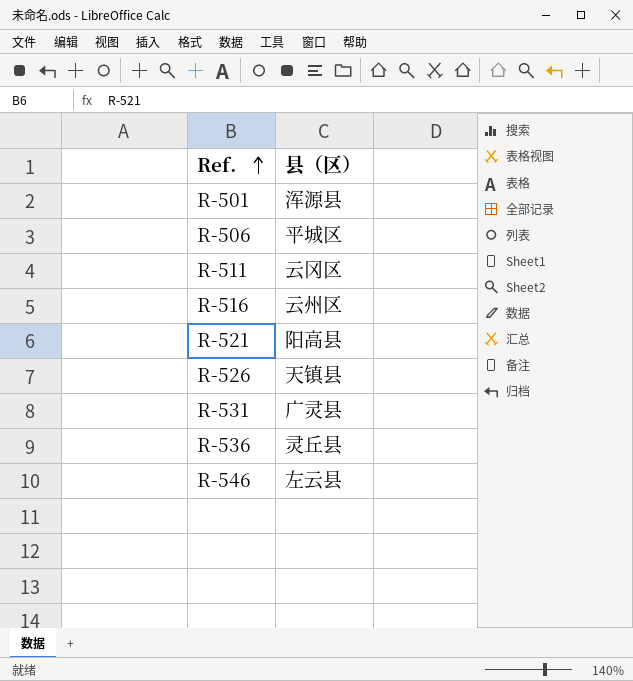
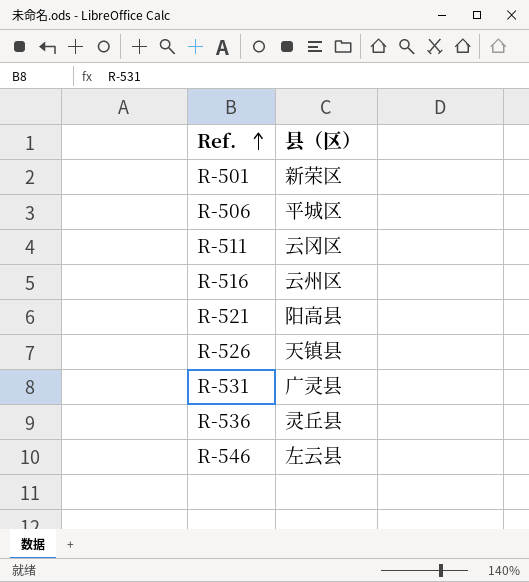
R-501 | 县（区）: 浑源县 -> 新荣区

